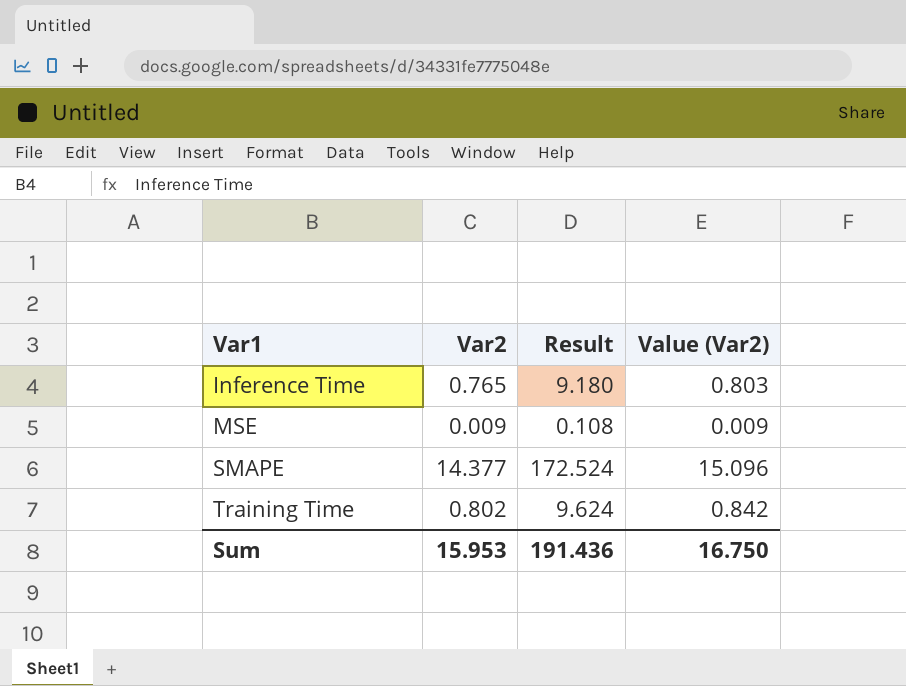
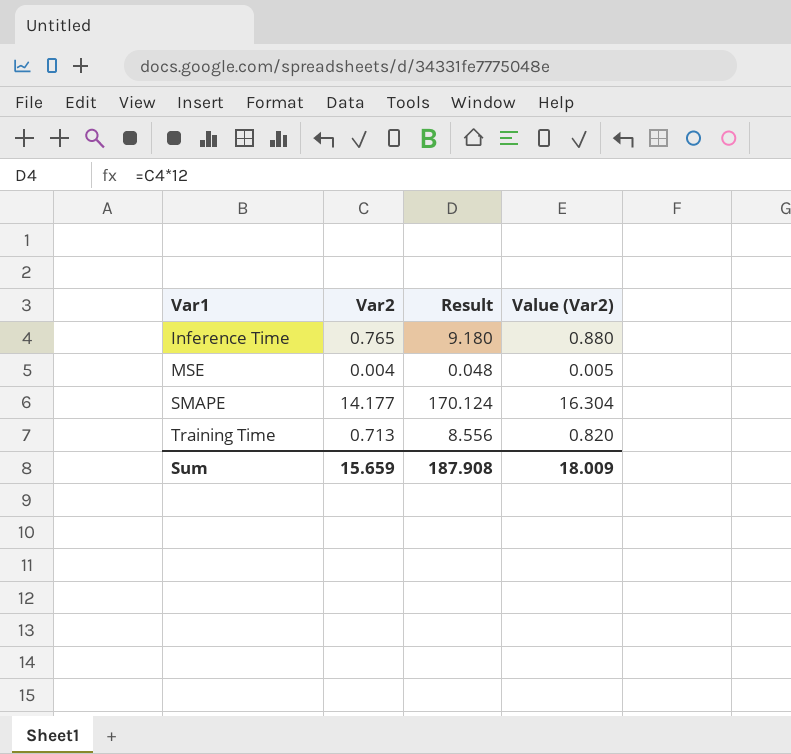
column Value (Var2) | formula: [Var2] * 1.05 -> [Var2] * 1.15
MSE | Var2: 0.009 -> 0.004
MSE | Result: 0.108 -> 0.048
SMAPE | Var2: 14.377 -> 14.177
SMAPE | Result: 172.524 -> 170.124
Training Time | Var2: 0.802 -> 0.713
Training Time | Result: 9.624 -> 8.556
Sum | Var2: 15.953 -> 15.659
Sum | Result: 191.436 -> 187.908
Sum | Value (Var2): 16.750 -> 18.009

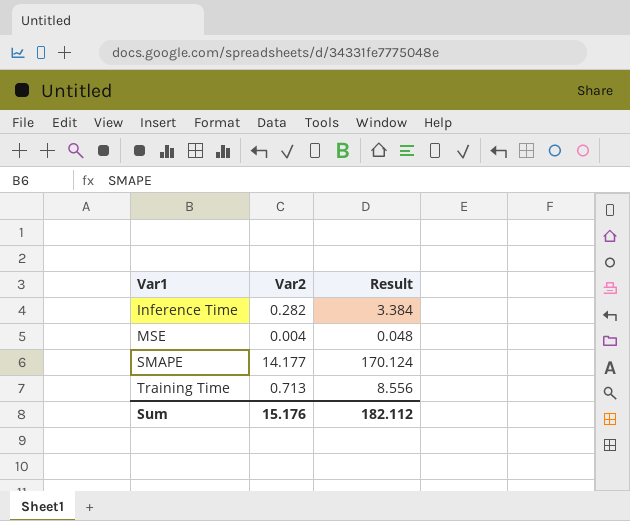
column Value (Var2) | formula: [Var2] * 1.15 -> none
Inference Time | Var2: 0.765 -> 0.282
Inference Time | Result: 9.180 -> 3.384
Sum | Var2: 15.659 -> 15.176
Sum | Result: 187.908 -> 182.112

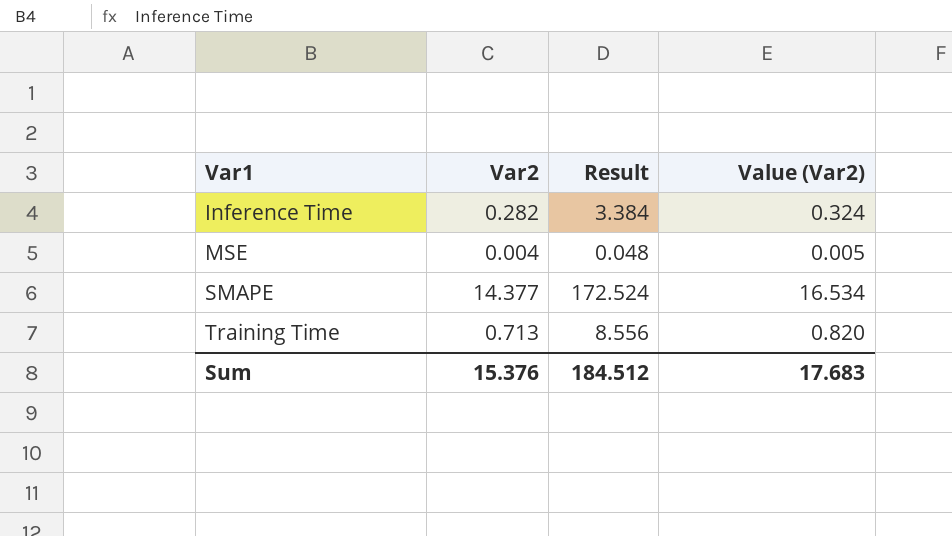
column Value (Var2) | formula: none -> [Var2] * 1.15
SMAPE | Var2: 14.177 -> 14.377
SMAPE | Result: 170.124 -> 172.524
Sum | Var2: 15.176 -> 15.376
Sum | Result: 182.112 -> 184.512

